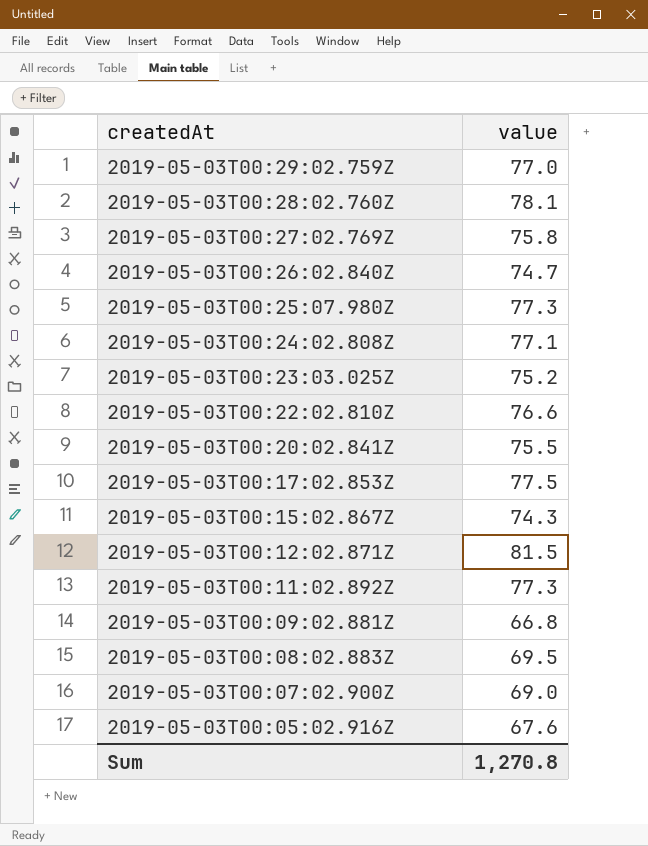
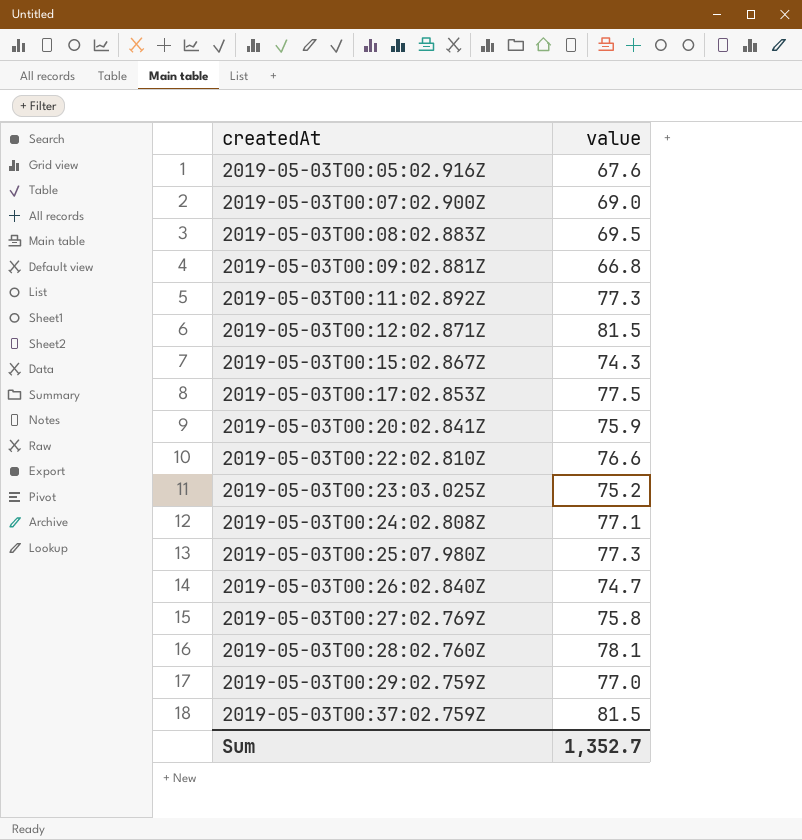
row order: createdAt descending -> createdAt ascending
2019-05-03T00:20:02.841Z | value: 75.5 -> 75.9
row 2019-05-03T00:37:02.759Z: none -> 81.5
Sum | value: 1,270.8 -> 1,352.7

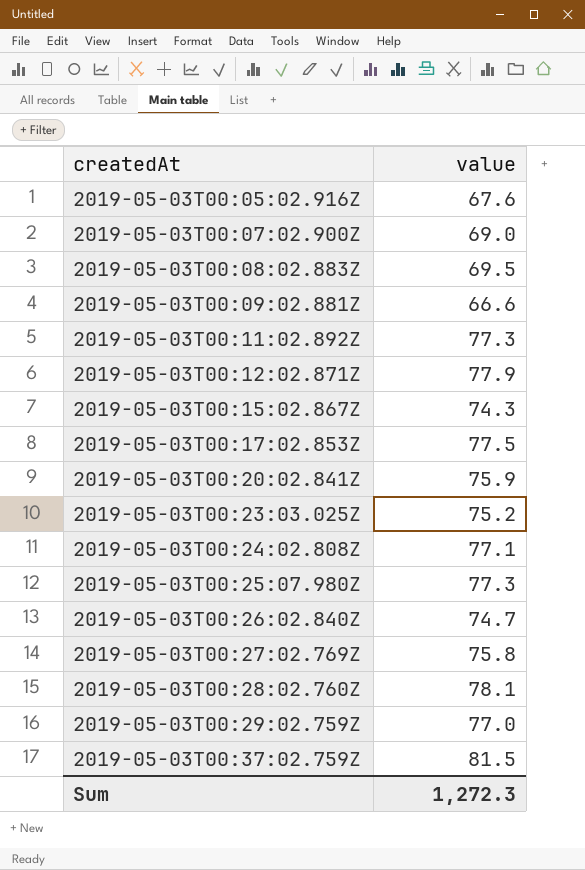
row 2019-05-03T00:22:02.810Z: 76.6 -> none
2019-05-03T00:09:02.881Z | value: 66.8 -> 66.6
2019-05-03T00:12:02.871Z | value: 81.5 -> 77.9
Sum | value: 1,352.7 -> 1,272.3

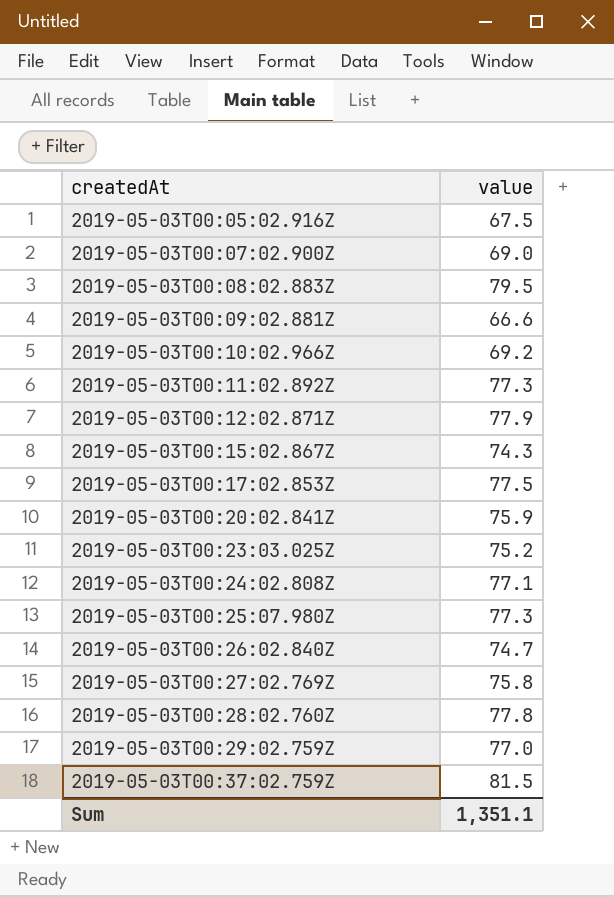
2019-05-03T00:05:02.916Z | value: 67.6 -> 67.5
2019-05-03T00:08:02.883Z | value: 69.5 -> 79.5
row 2019-05-03T00:10:02.966Z: none -> 69.2
2019-05-03T00:28:02.760Z | value: 78.1 -> 77.8
Sum | value: 1,272.3 -> 1,351.1

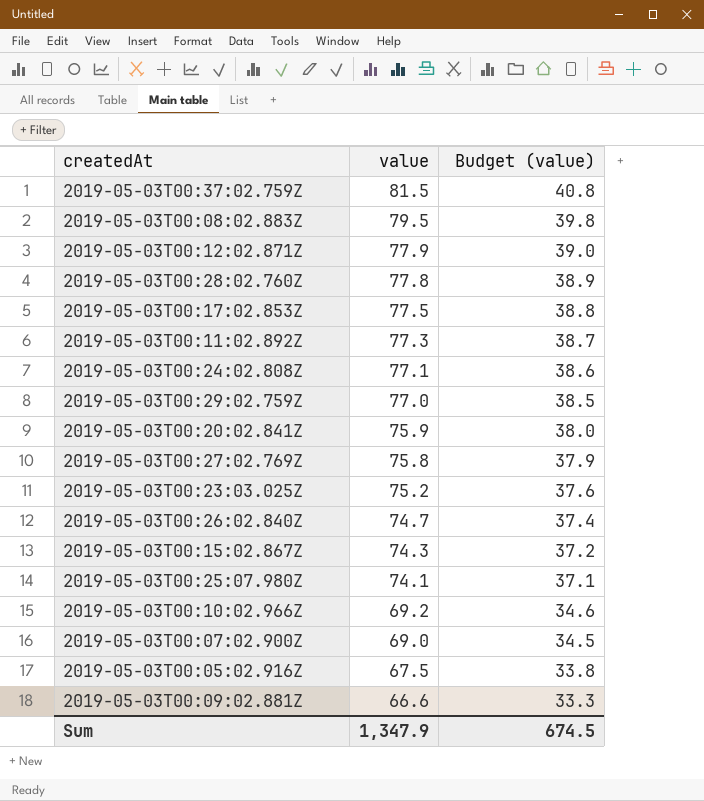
row order: createdAt ascending -> value descending
column Budget (value) | formula: none -> [value] * 0.5
2019-05-03T00:25:07.980Z | value: 77.3 -> 74.1
Sum | value: 1,351.1 -> 1,347.9

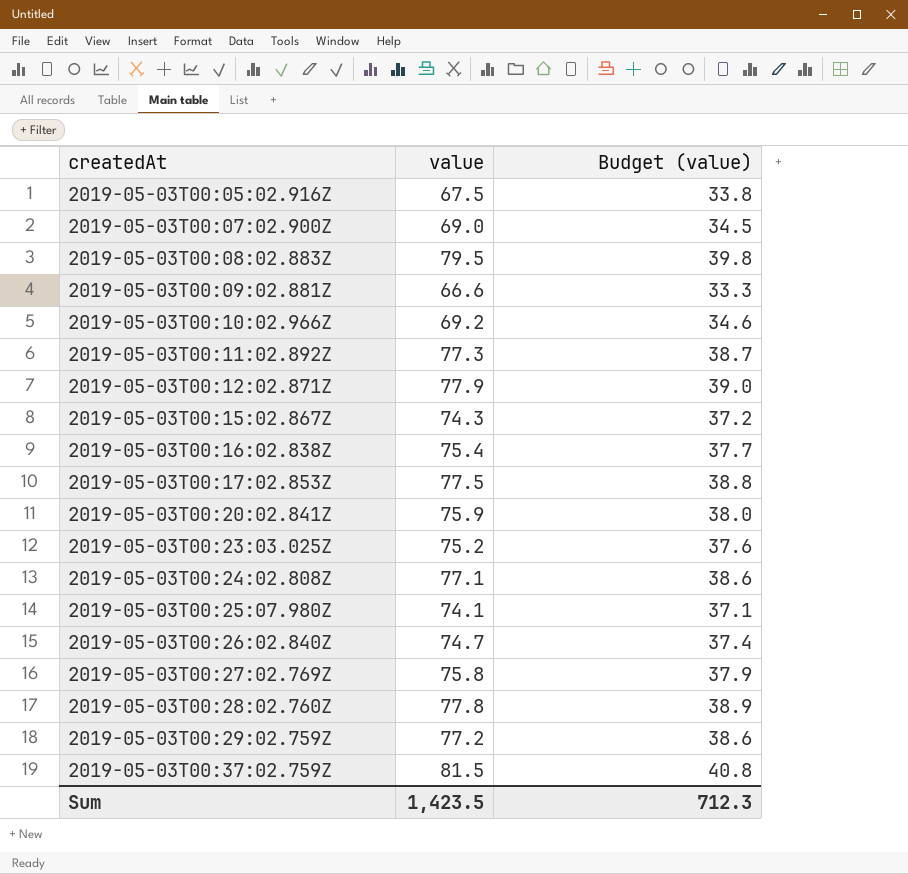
row order: value descending -> createdAt ascending
row 2019-05-03T00:16:02.838Z: none -> 75.4 | 37.7
2019-05-03T00:29:02.759Z | value: 77.0 -> 77.2
2019-05-03T00:29:02.759Z | Budget (value): 38.5 -> 38.6
Sum | value: 1,347.9 -> 1,423.5
Sum | Budget (value): 674.5 -> 712.3

